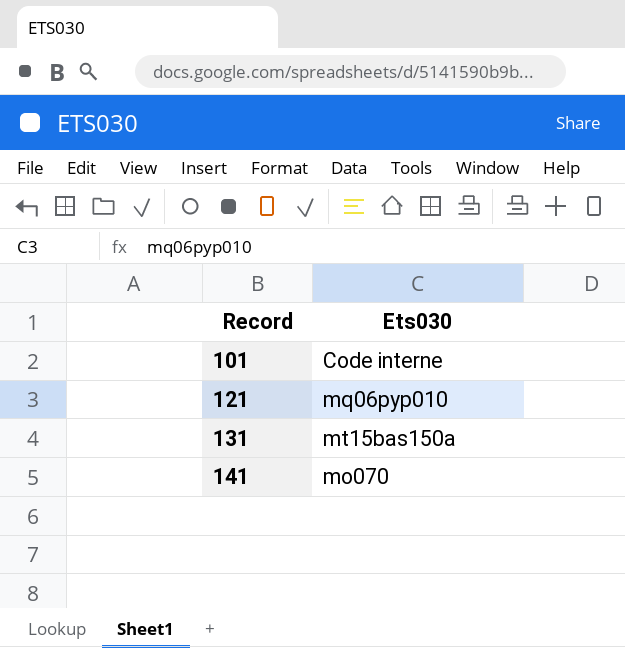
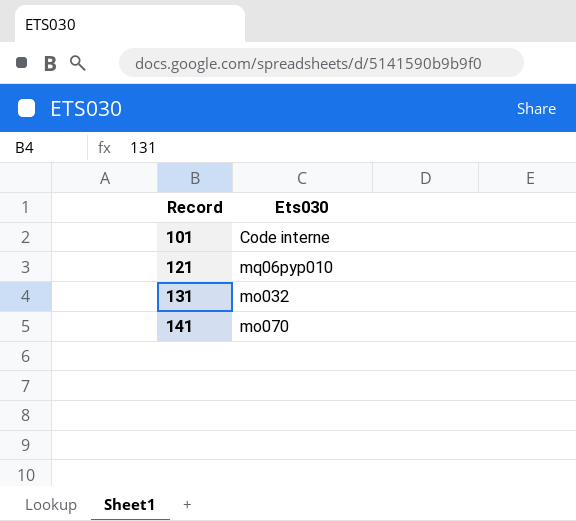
131 | Ets030: mt15bas150a -> mo032

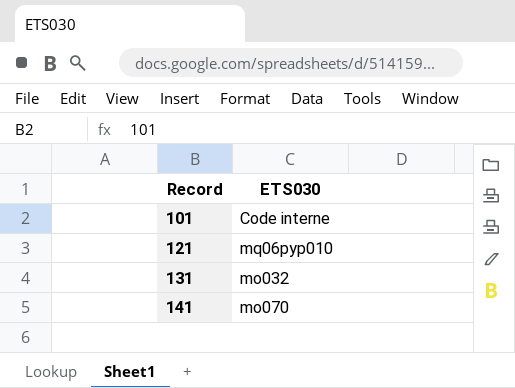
column name: Ets030 -> ETS030

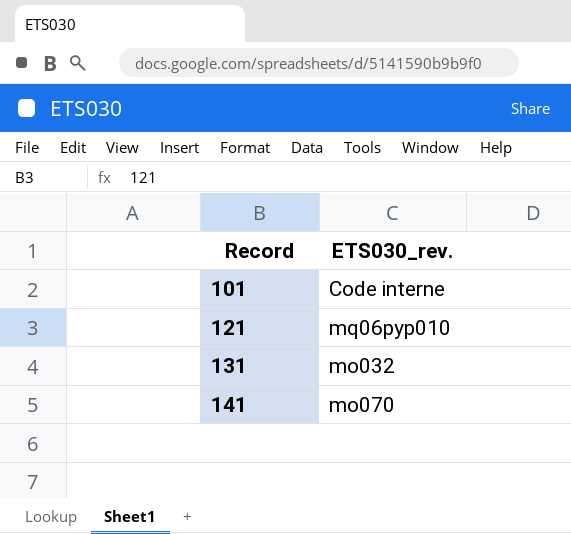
column name: ETS030 -> ETS030_rev.

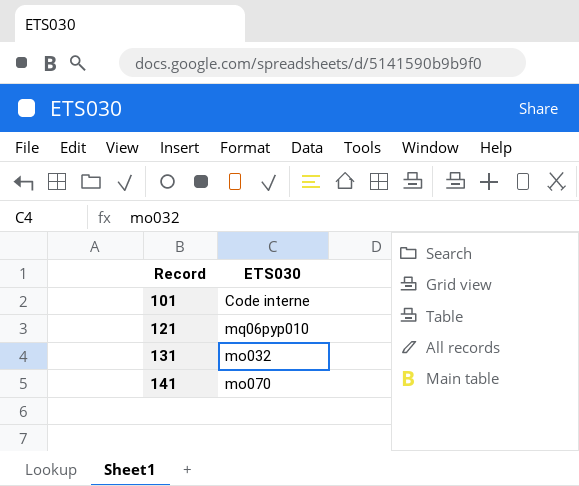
column name: ETS030_rev. -> ETS030

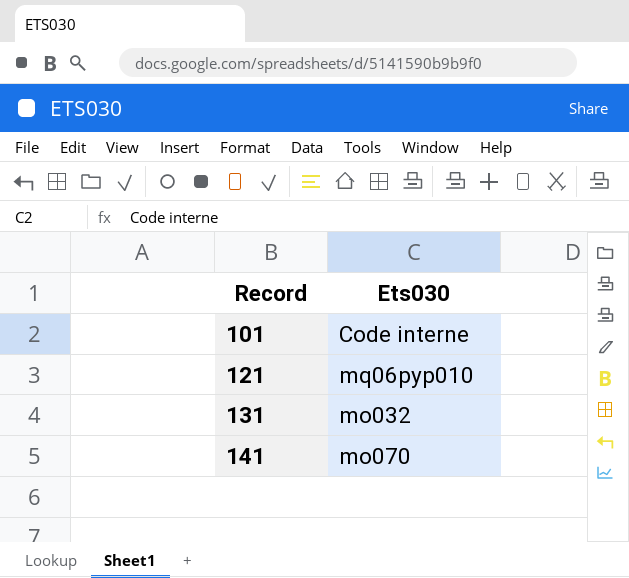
column name: ETS030 -> Ets030

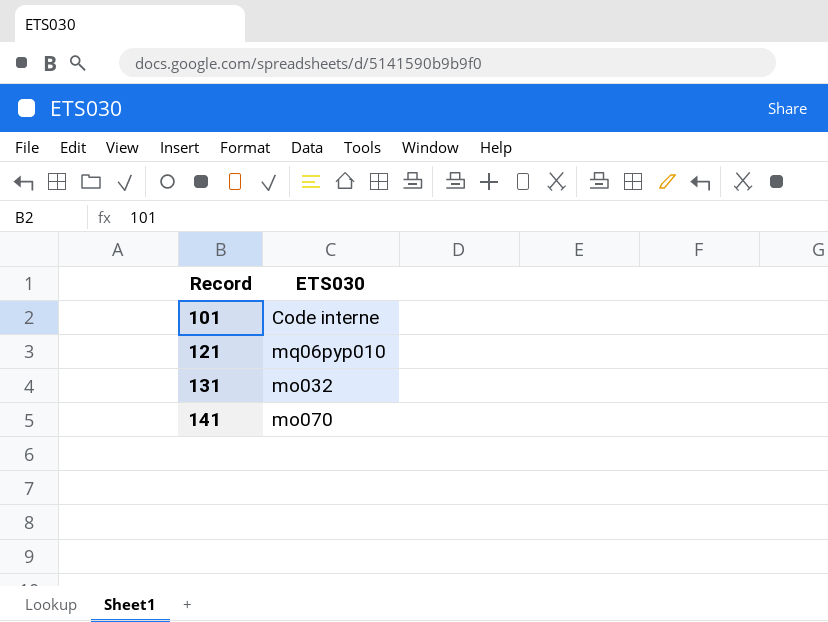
column name: Ets030 -> ETS030

